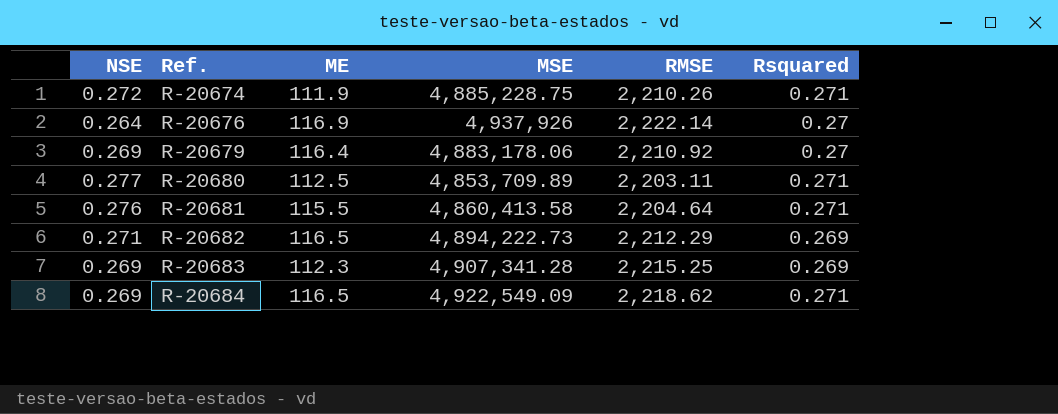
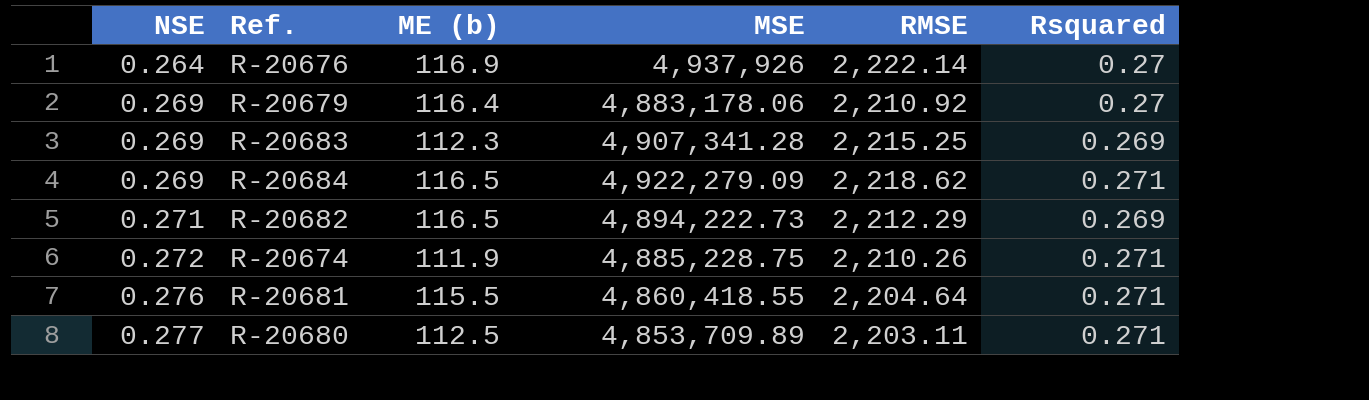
row order: Ref. ascending -> NSE ascending
column name: ME -> ME (b)
R-20684 | MSE: 4,922,549.09 -> 4,922,279.09
R-20681 | MSE: 4,860,413.58 -> 4,860,418.55

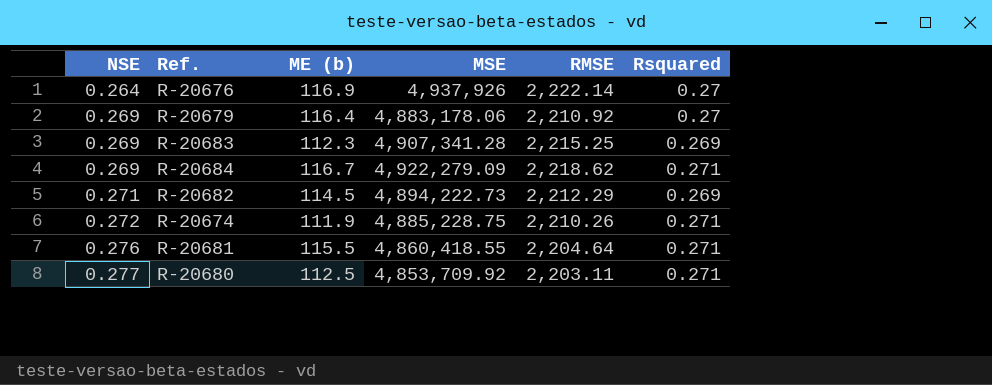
R-20684 | ME (b): 116.5 -> 116.7
R-20682 | ME (b): 116.5 -> 114.5
R-20680 | MSE: 4,853,709.89 -> 4,853,709.92

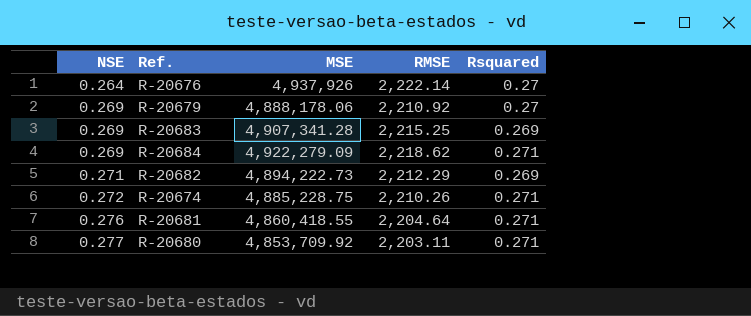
column ME (b) | position: 3 -> none
R-20679 | MSE: 4,883,178.06 -> 4,888,178.06

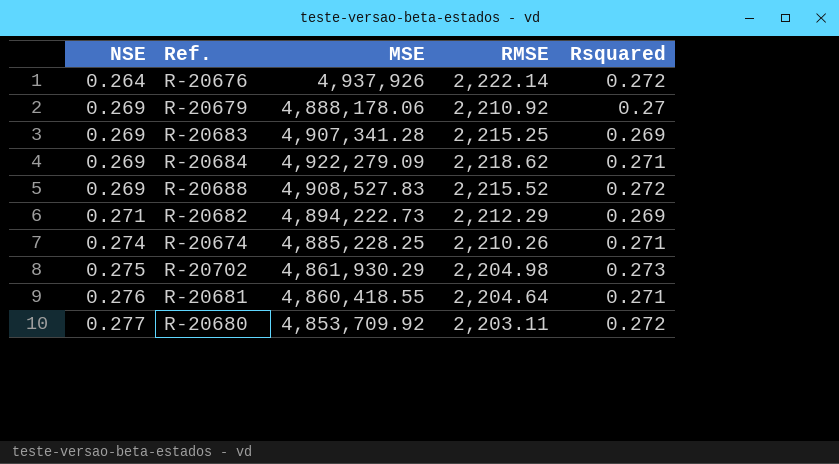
R-20676 | Rsquared: 0.27 -> 0.272
row R-20688: none -> 0.269 | 4,908,527.83 | 2,215.52 | 0.272
R-20674 | NSE: 0.272 -> 0.274
R-20674 | MSE: 4,885,228.75 -> 4,885,228.25
row R-20702: none -> 0.275 | 4,861,930.29 | 2,204.98 | 0.273
R-20680 | Rsquared: 0.271 -> 0.272

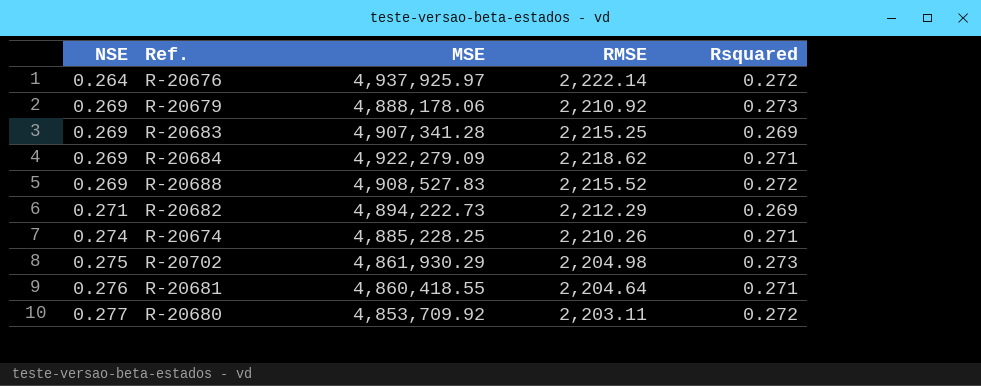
R-20676 | MSE: 4,937,926 -> 4,937,925.97
R-20679 | Rsquared: 0.27 -> 0.273

